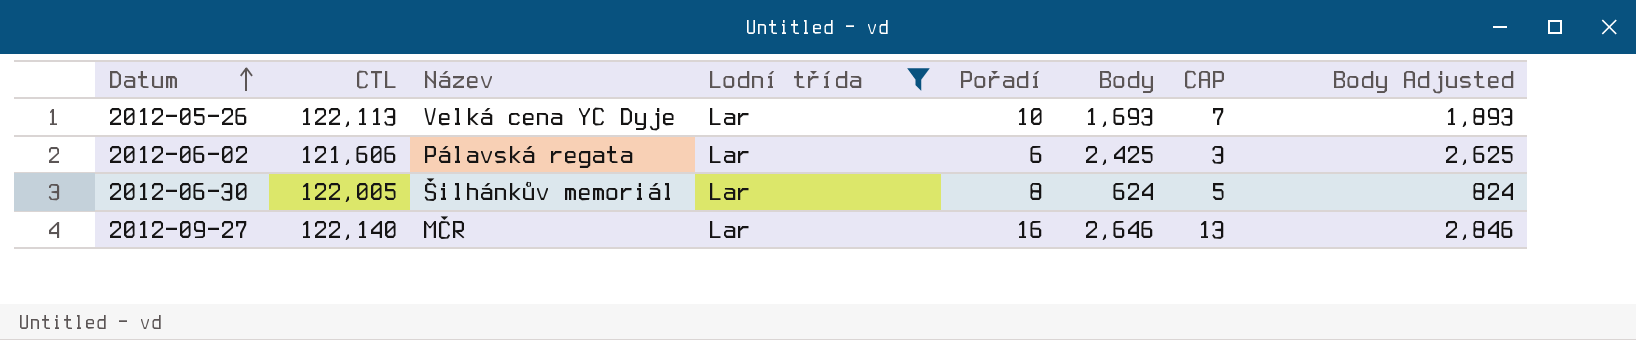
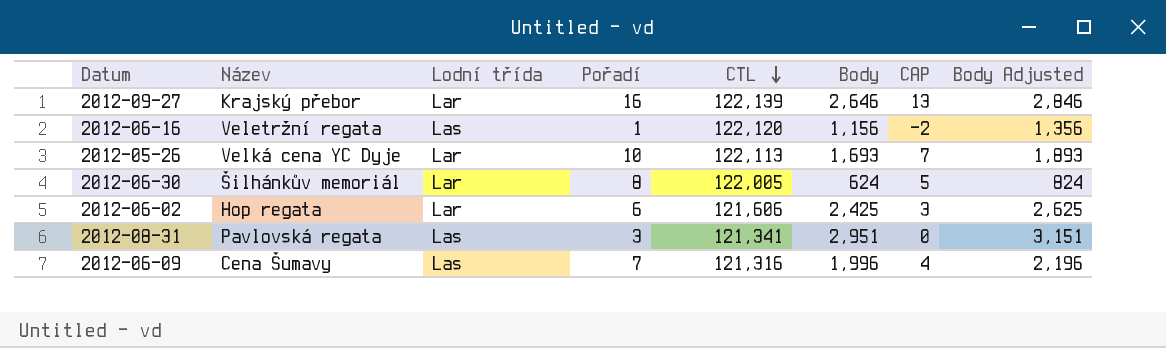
filter: Lodní třída = Lar -> none
row order: Datum ascending -> CTL descending
column CTL | position: 2 -> 5
2012-09-27 | Název: MČR -> Krajský přebor
2012-09-27 | CTL: 122,140 -> 122,139
2012-06-02 | Název: Pálavská regata -> Hop regata

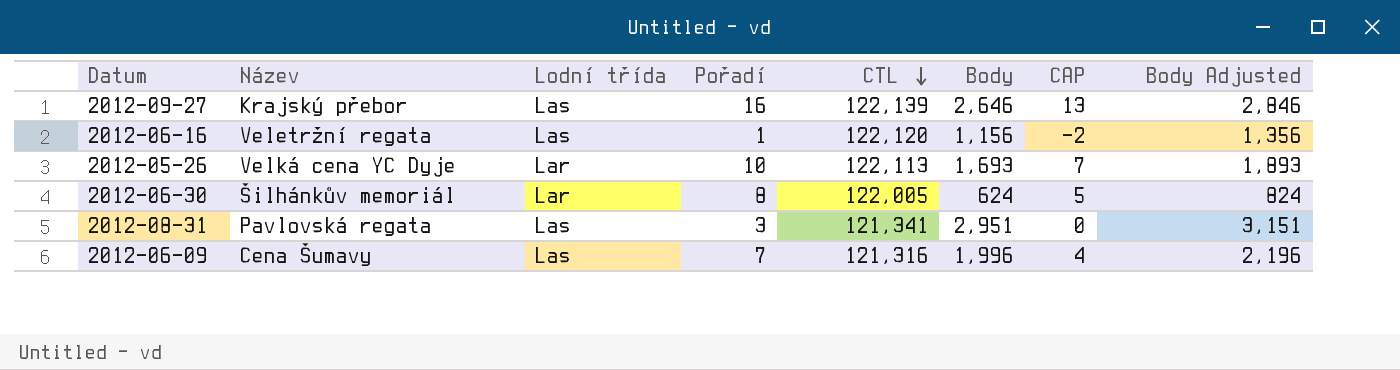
row 2012-06-02: Hop regata | Lar | 6 | 121,606 | 2,425 | 3 | 2,625 -> none
2012-09-27 | Lodní třída: Lar -> Las

